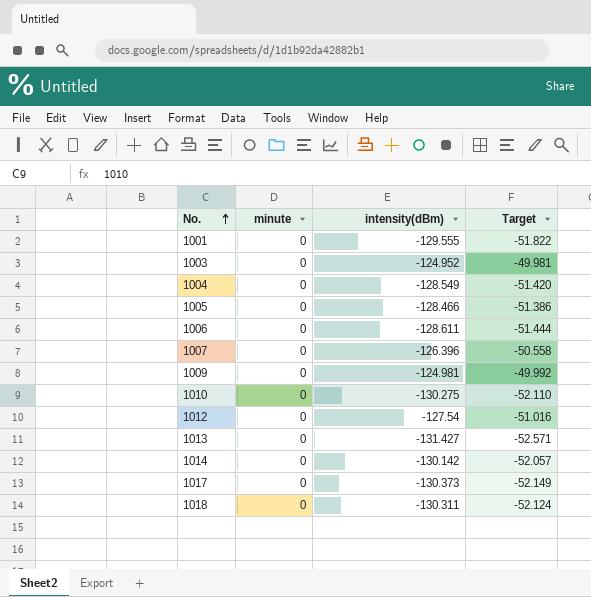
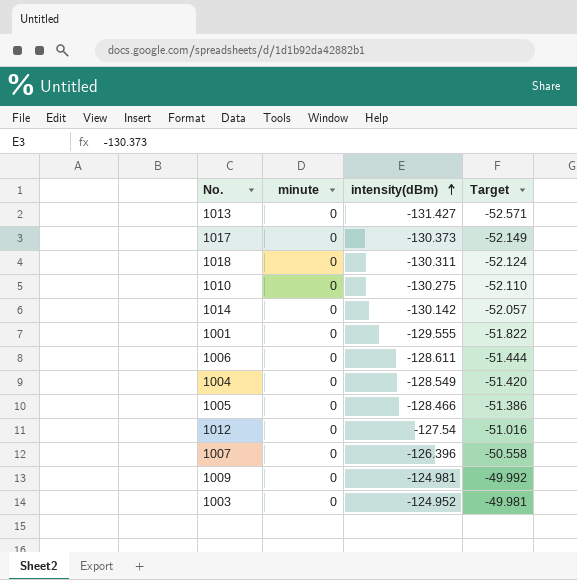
row order: No. ascending -> intensity(dBm) ascending

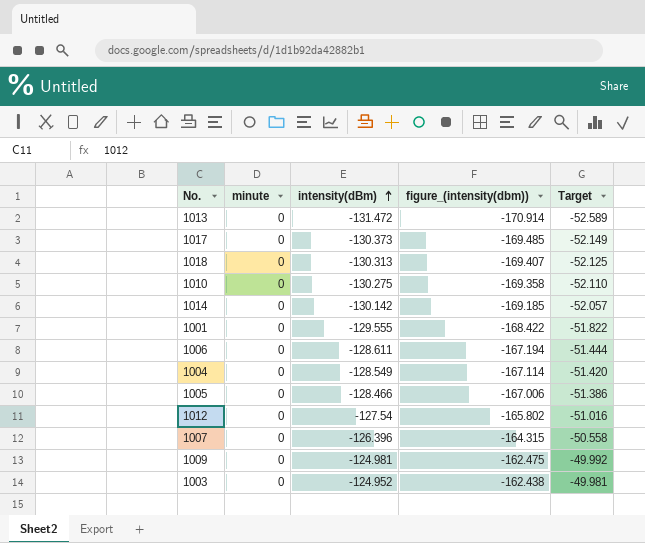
column figure_(intensity(dbm)) | formula: none -> [intensity(dBm)] * 1.3
1013 | intensity(dBm): -131.427 -> -131.472
1013 | Target: -52.571 -> -52.589
1018 | intensity(dBm): -130.311 -> -130.313
1018 | Target: -52.124 -> -52.125

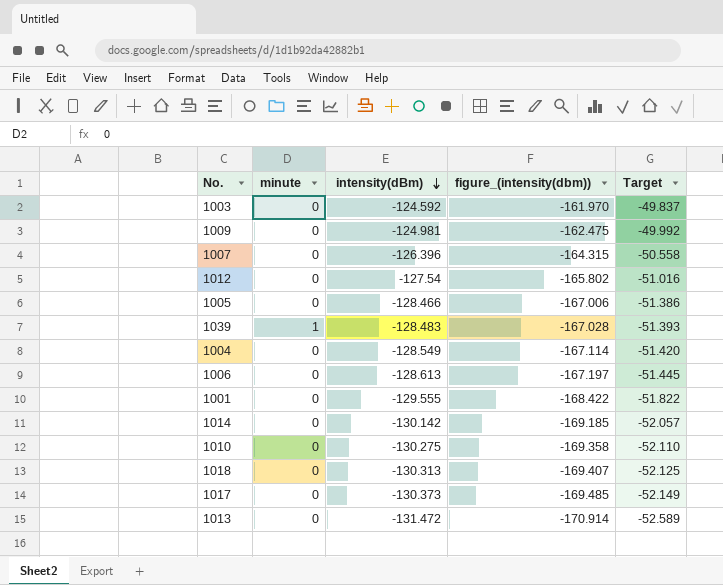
row order: intensity(dBm) ascending -> intensity(dBm) descending
1003 | intensity(dBm): -124.952 -> -124.592
1003 | figure_(intensity(dbm)): -162.438 -> -161.970
1003 | Target: -49.981 -> -49.837
row 1039: none -> 1 | -128.483 | -167.028 | -51.393
1006 | intensity(dBm): -128.611 -> -128.613
1006 | figure_(intensity(dbm)): -167.194 -> -167.197
1006 | Target: -51.444 -> -51.445

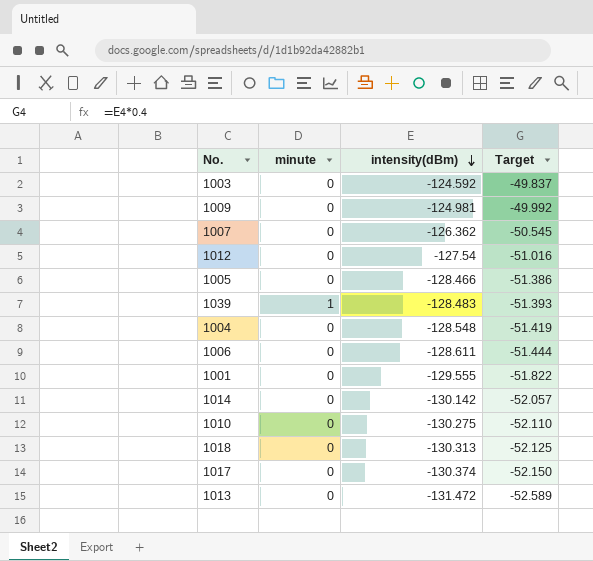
column figure_(intensity(dbm)) | formula: [intensity(dBm)] * 1.3 -> none
1007 | intensity(dBm): -126.396 -> -126.362
1007 | Target: -50.558 -> -50.545
1004 | intensity(dBm): -128.549 -> -128.548
1004 | Target: -51.420 -> -51.419
1006 | intensity(dBm): -128.613 -> -128.611
1006 | Target: -51.445 -> -51.444
1017 | intensity(dBm): -130.373 -> -130.374
1017 | Target: -52.149 -> -52.150

